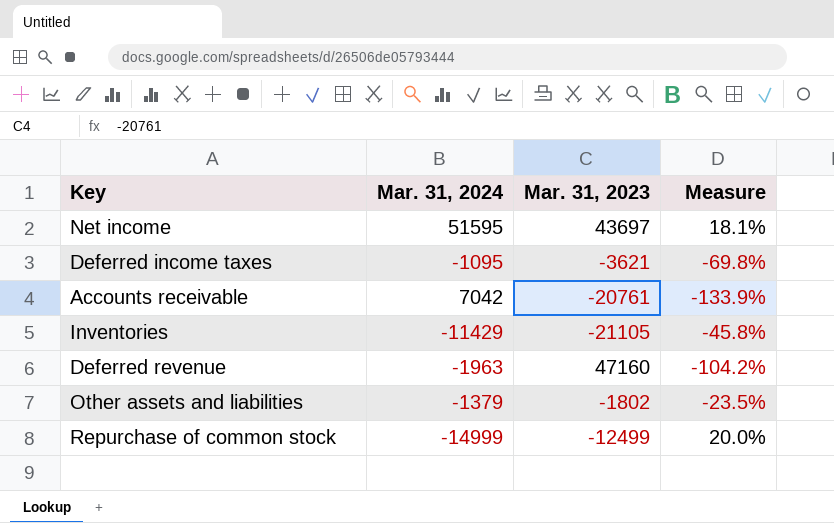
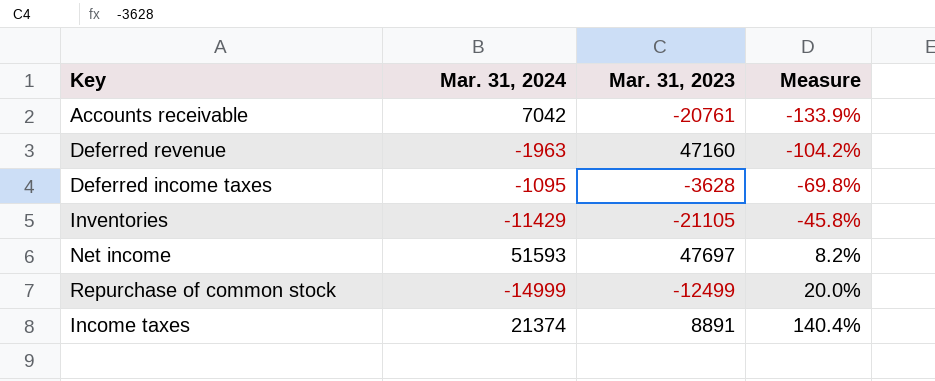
row order: none -> Measure ascending
row Other assets and liabilities: -1379 | -1802 | -23.5% -> none
Deferred income taxes | Mar. 31, 2023: -3621 -> -3628
Net income | Mar. 31, 2024: 51595 -> 51593
Net income | Mar. 31, 2023: 43697 -> 47697
Net income | Measure: 18.1% -> 8.2%
row Income taxes: none -> 21374 | 8891 | 140.4%

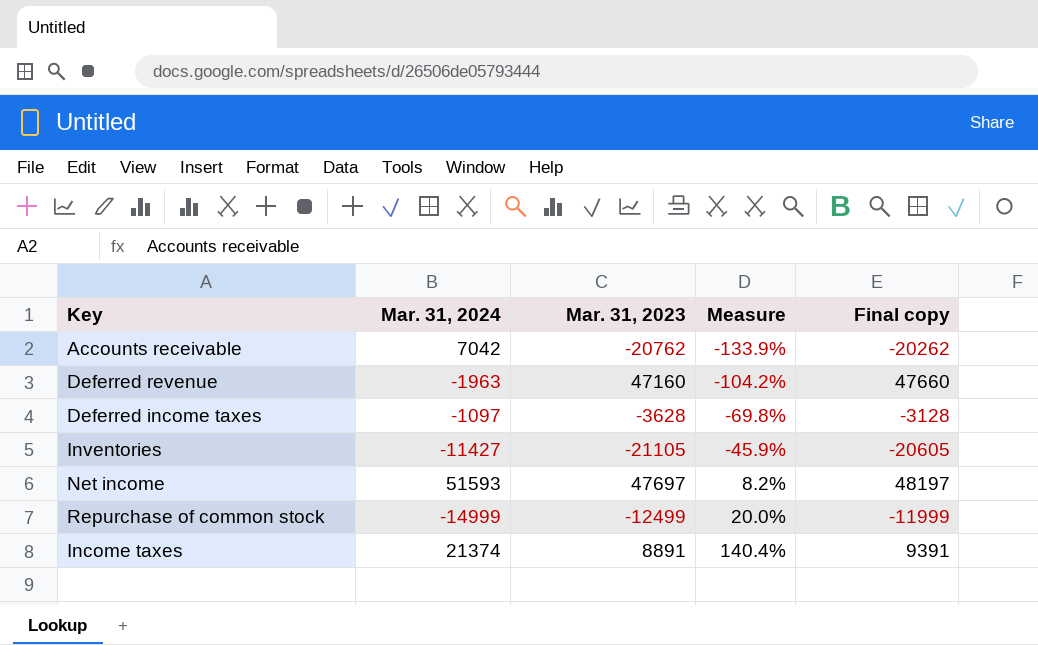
column Final copy | formula: none -> [Mar. 31, 2023] + 500
Accounts receivable | Mar. 31, 2023: -20761 -> -20762
Deferred income taxes | Mar. 31, 2024: -1095 -> -1097
Inventories | Mar. 31, 2024: -11429 -> -11427
Inventories | Measure: -45.8% -> -45.9%

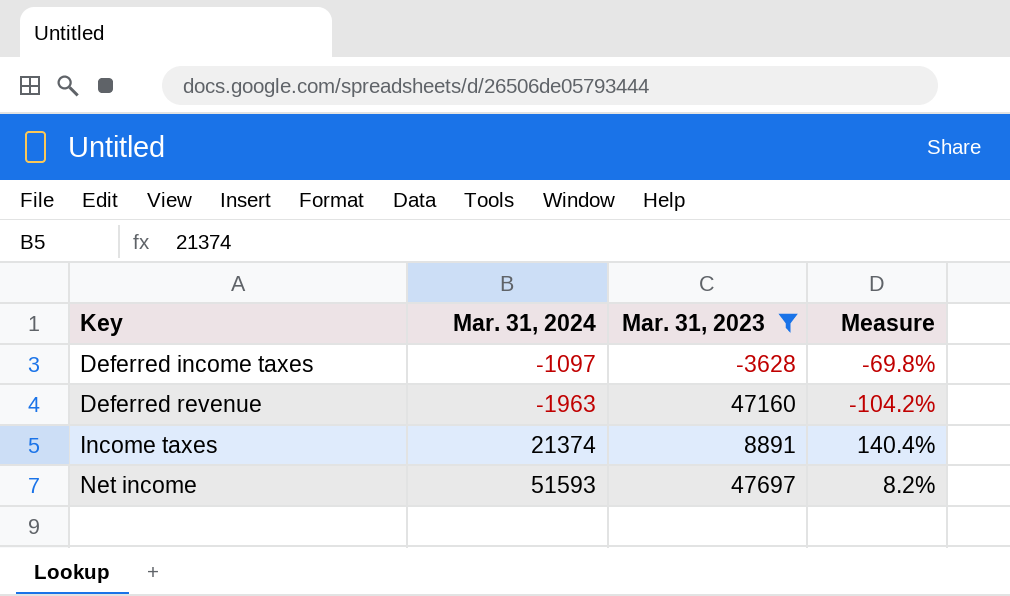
filter: none -> Mar. 31, 2023 >= -3628
row order: Measure ascending -> Key ascending
column Final copy | formula: [Mar. 31, 2023] + 500 -> none

